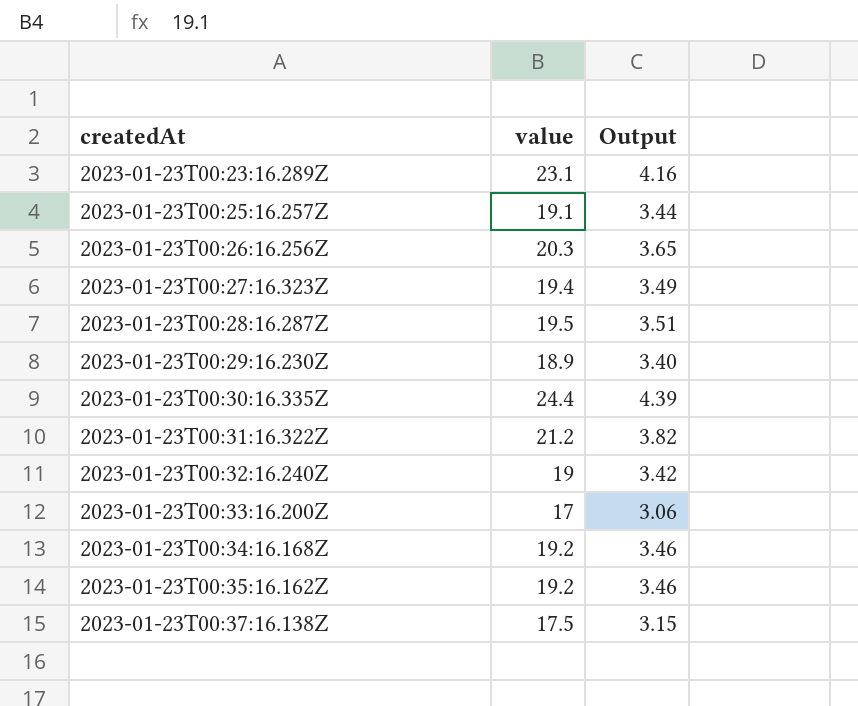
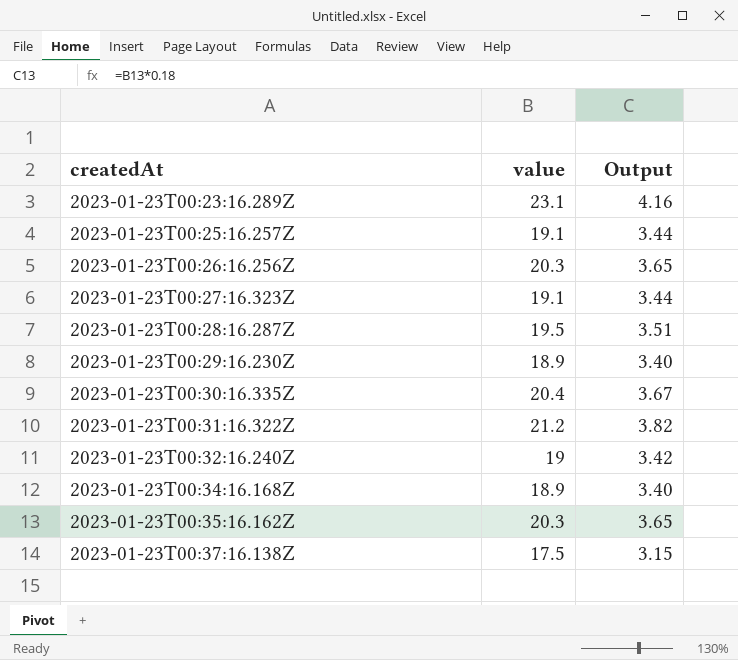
row 2023-01-23T00:33:16.200Z: 17 | 3.06 -> none
2023-01-23T00:27:16.323Z | value: 19.4 -> 19.1
2023-01-23T00:27:16.323Z | Output: 3.49 -> 3.44
2023-01-23T00:30:16.335Z | value: 24.4 -> 20.4
2023-01-23T00:30:16.335Z | Output: 4.39 -> 3.67
2023-01-23T00:34:16.168Z | value: 19.2 -> 18.9
2023-01-23T00:34:16.168Z | Output: 3.46 -> 3.40
2023-01-23T00:35:16.162Z | value: 19.2 -> 20.3
2023-01-23T00:35:16.162Z | Output: 3.46 -> 3.65

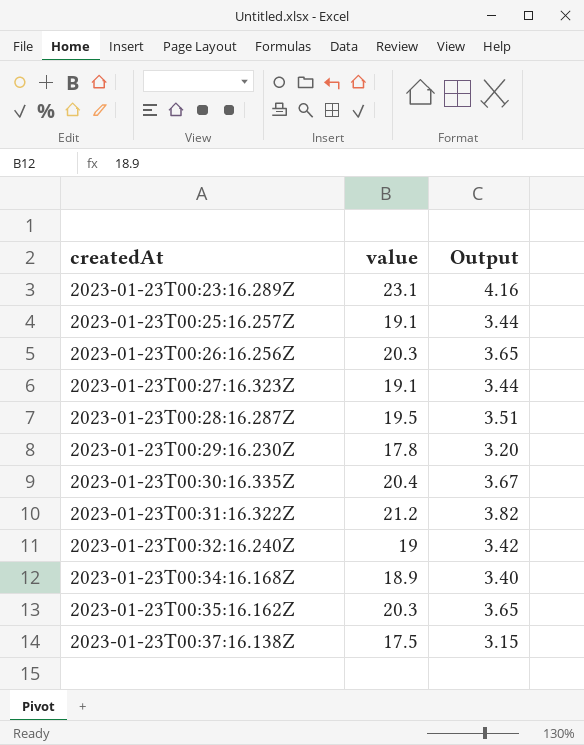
2023-01-23T00:29:16.230Z | value: 18.9 -> 17.8
2023-01-23T00:29:16.230Z | Output: 3.40 -> 3.20

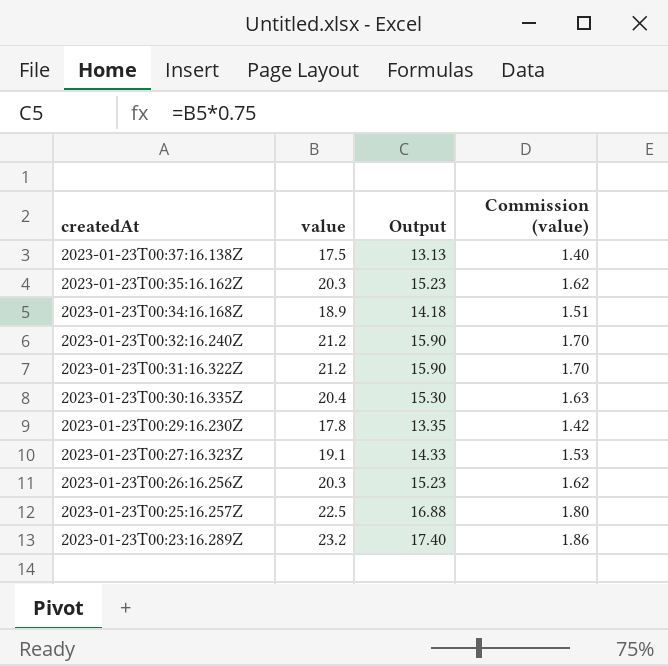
row order: createdAt ascending -> createdAt descending
column Output | formula: [value] * 0.18 -> [value] * 0.75
column Commission (value) | formula: none -> [value] * 0.08
row 2023-01-23T00:28:16.287Z: 19.5 | 3.51 -> none
2023-01-23T00:32:16.240Z | value: 19 -> 21.2
2023-01-23T00:25:16.257Z | value: 19.1 -> 22.5
2023-01-23T00:23:16.289Z | value: 23.1 -> 23.2

